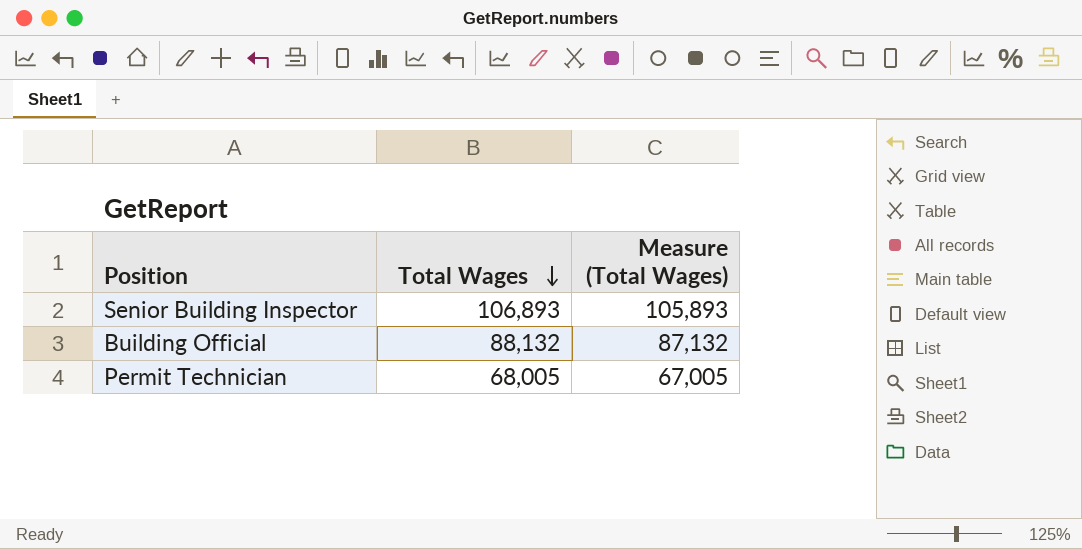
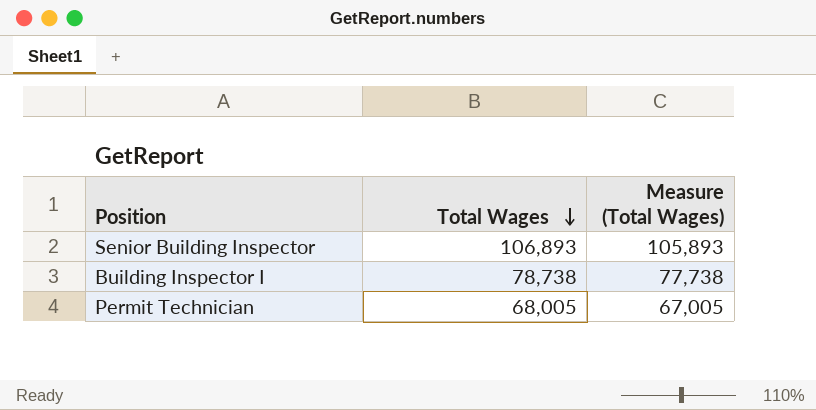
row Building Official: 88,132 | 87,132 -> none
row Building Inspector I: none -> 78,738 | 77,738

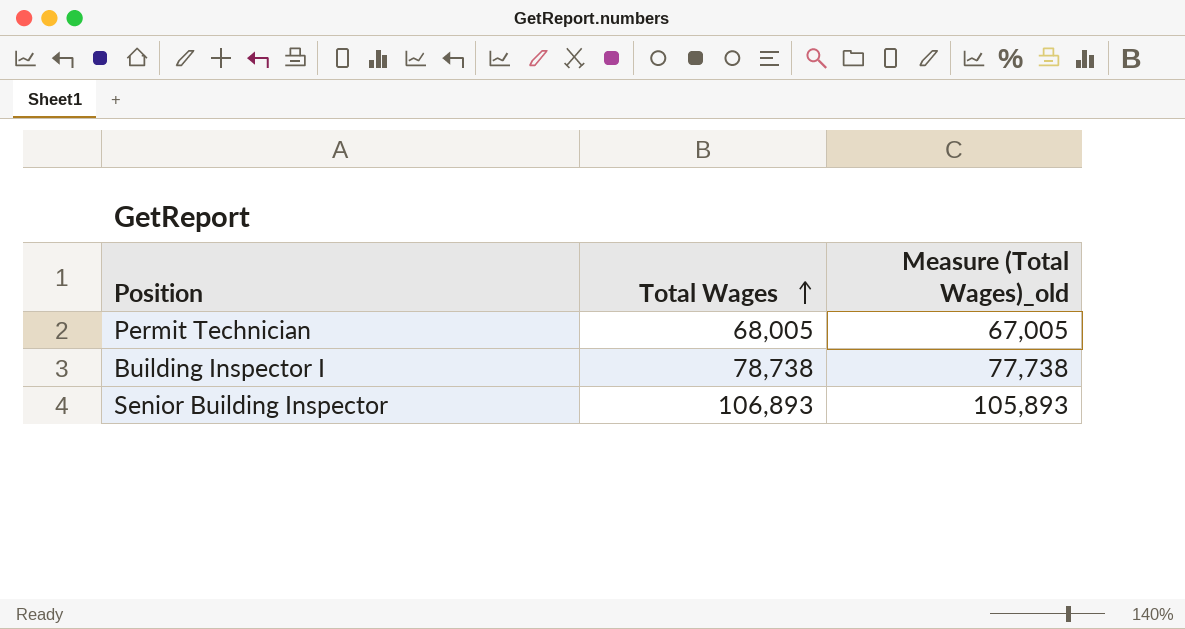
row order: Total Wages descending -> Total Wages ascending
column name: Measure (Total Wages) -> Measure (Total Wages)_old

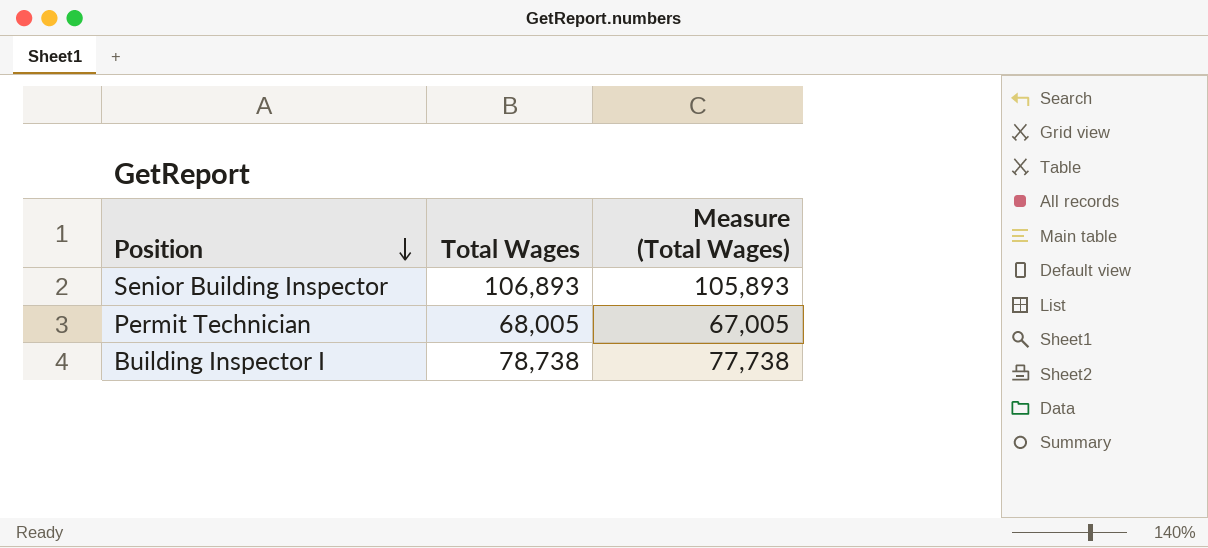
row order: Total Wages ascending -> Position descending
column name: Measure (Total Wages)_old -> Measure (Total Wages)

